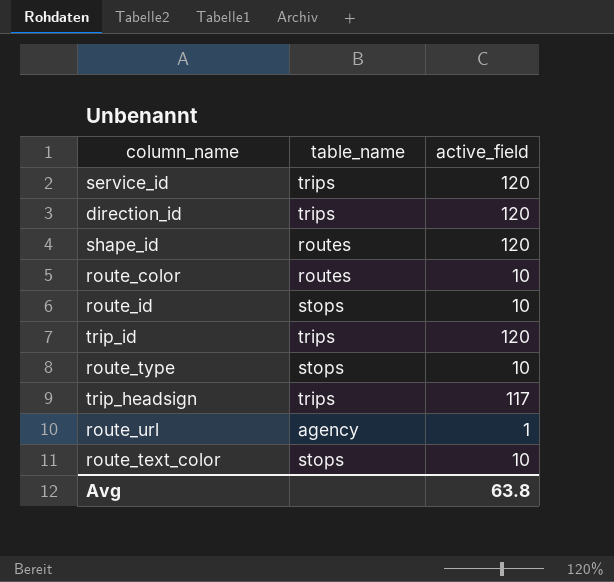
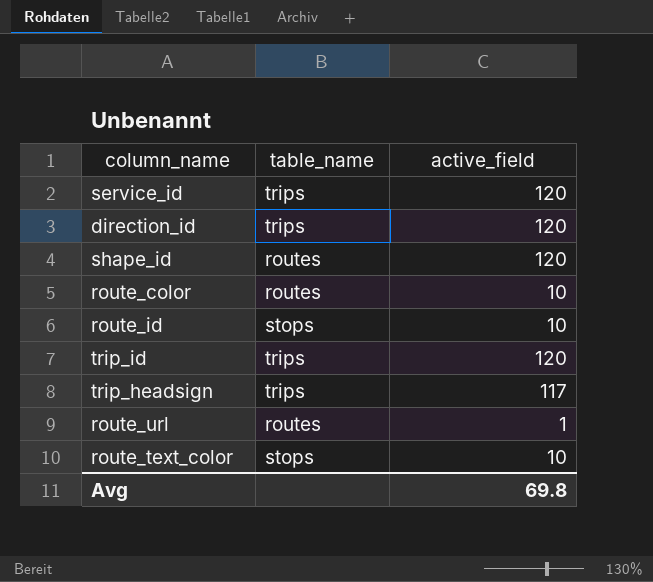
row route_type: stops | 10 -> none
route_url | table_name: agency -> routes
Avg | active_field: 63.8 -> 69.8

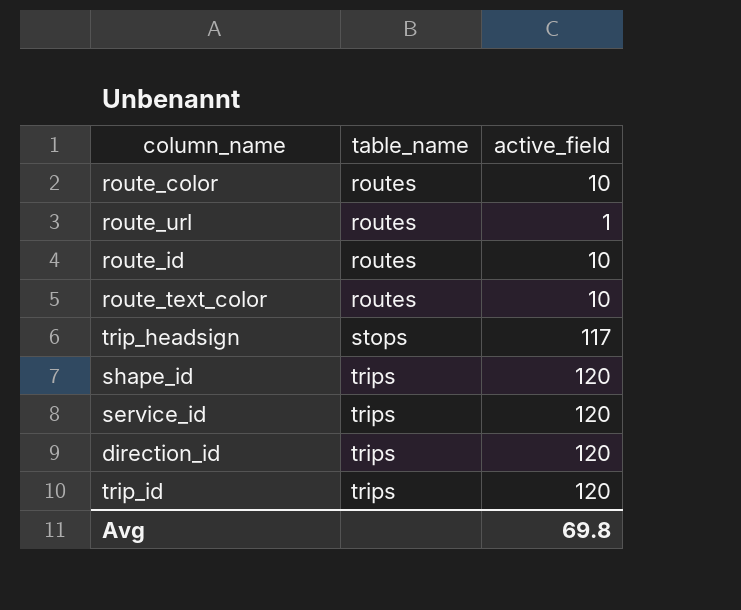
row order: none -> table_name ascending
route_id | table_name: stops -> routes
route_text_color | table_name: stops -> routes
trip_headsign | table_name: trips -> stops
shape_id | table_name: routes -> trips

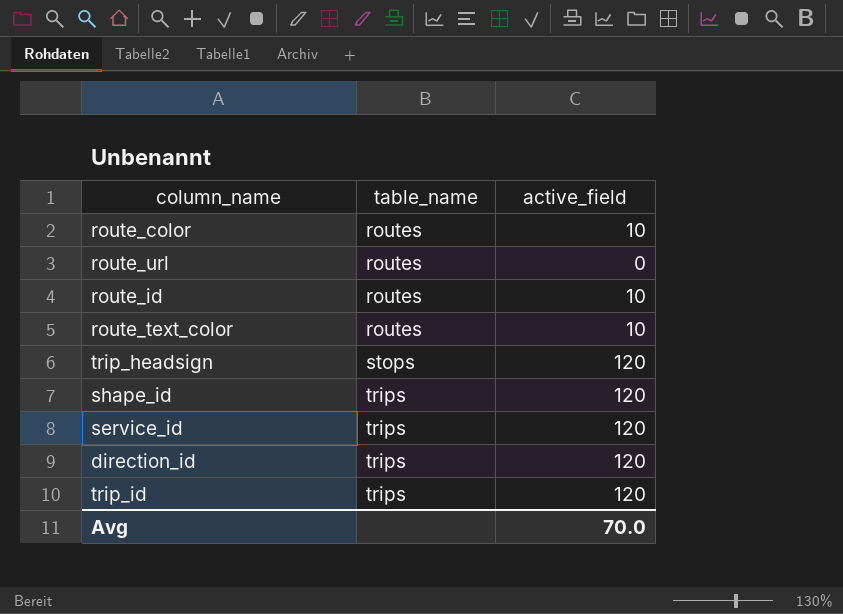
route_url | active_field: 1 -> 0
trip_headsign | active_field: 117 -> 120
Avg | active_field: 69.8 -> 70.0

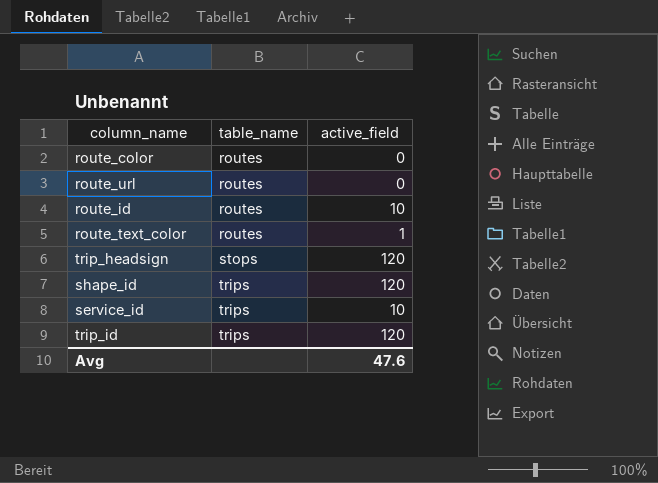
row direction_id: trips | 120 -> none
route_color | active_field: 10 -> 0
route_text_color | active_field: 10 -> 1
service_id | active_field: 120 -> 10
Avg | active_field: 70.0 -> 47.6

